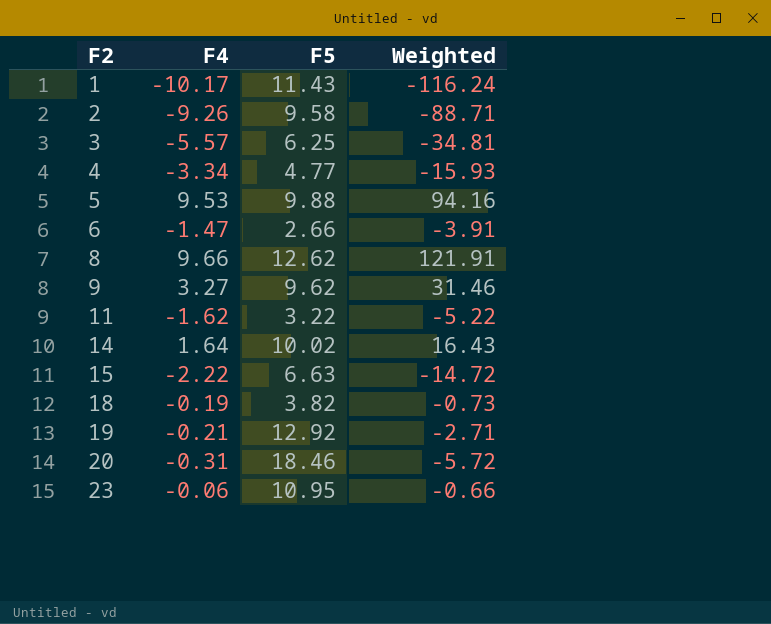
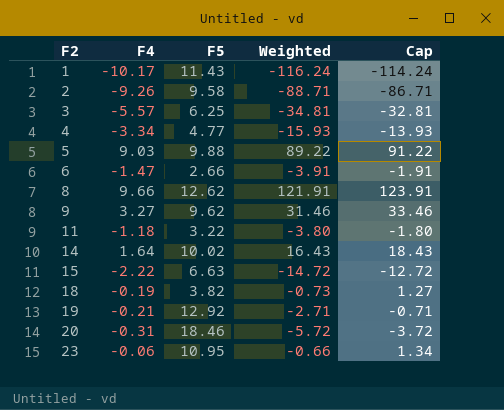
column Cap | formula: none -> [Weighted] + 2
5 | F4: 9.53 -> 9.03
5 | Weighted: 94.16 -> 89.22
11 | F4: -1.62 -> -1.18
11 | Weighted: -5.22 -> -3.80

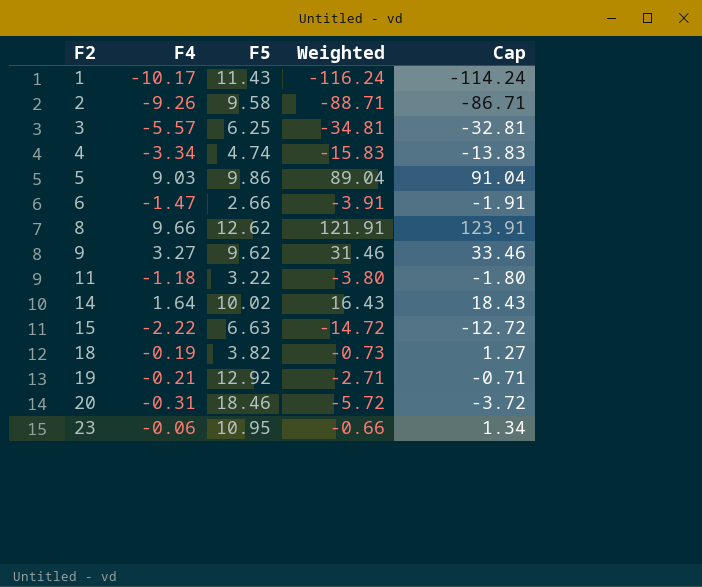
4 | F5: 4.77 -> 4.74
4 | Weighted: -15.93 -> -15.83
4 | Cap: -13.93 -> -13.83
5 | F5: 9.88 -> 9.86
5 | Weighted: 89.22 -> 89.04
5 | Cap: 91.22 -> 91.04

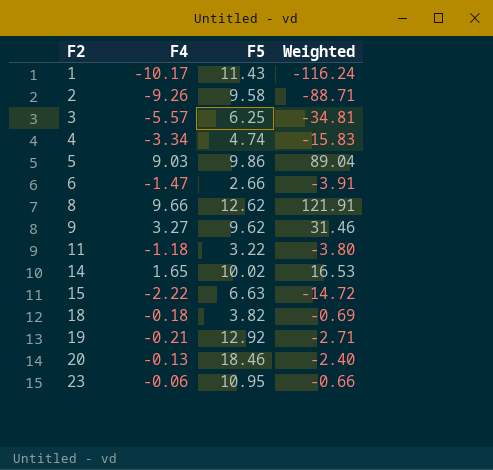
column Cap | formula: [Weighted] + 2 -> none
14 | F4: 1.64 -> 1.65
14 | Weighted: 16.43 -> 16.53
18 | F4: -0.19 -> -0.18
18 | Weighted: -0.73 -> -0.69
20 | F4: -0.31 -> -0.13
20 | Weighted: -5.72 -> -2.40

